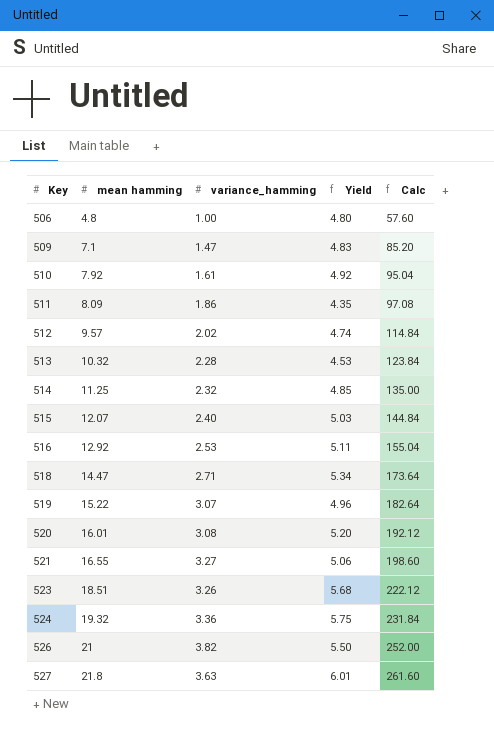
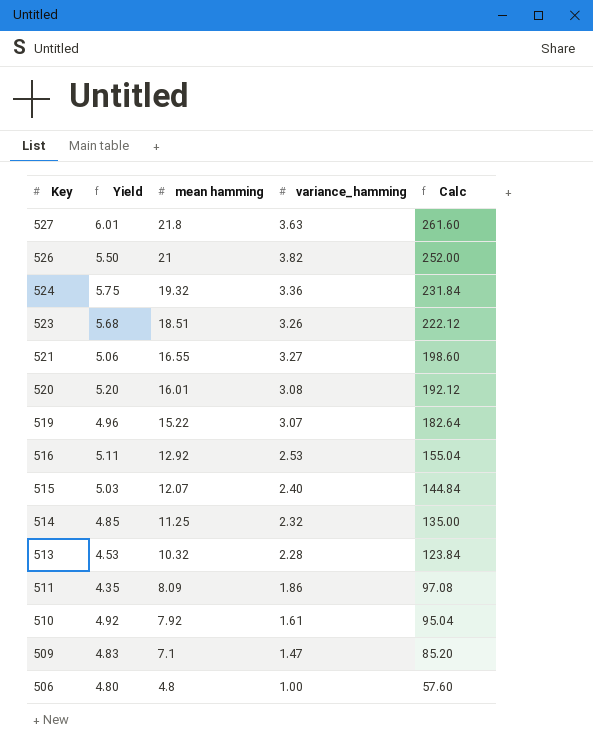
row order: Key ascending -> Key descending
column Yield | position: 4 -> 2
row 512: 9.57 | 2.02 | 4.74 | 114.84 -> none
row 518: 14.47 | 2.71 | 5.34 | 173.64 -> none

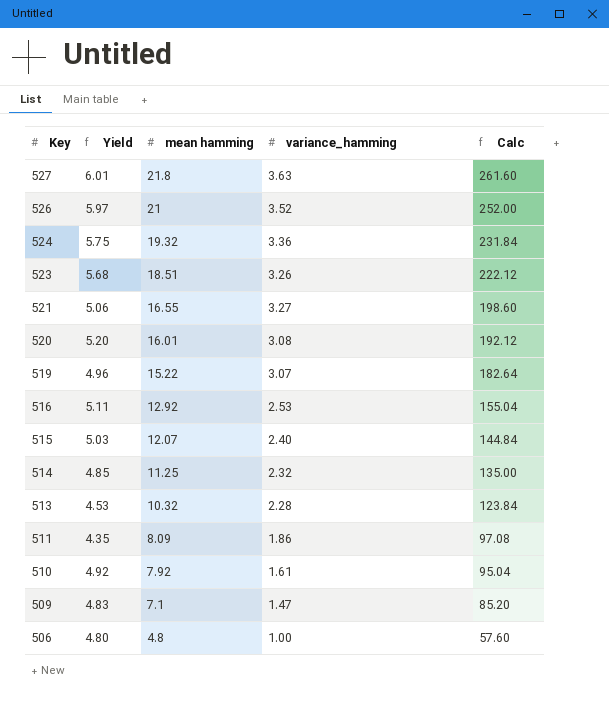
526 | Yield: 5.50 -> 5.97
526 | variance_hamming: 3.82 -> 3.52

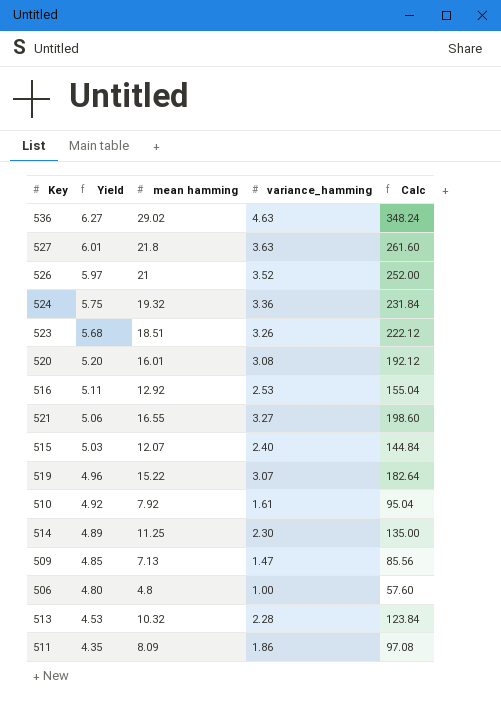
row order: Key descending -> Yield descending
row 536: none -> 6.27 | 29.02 | 4.63 | 348.24
514 | Yield: 4.85 -> 4.89
514 | variance_hamming: 2.32 -> 2.30
509 | Yield: 4.83 -> 4.85
509 | mean hamming: 7.1 -> 7.13
509 | Calc: 85.20 -> 85.56

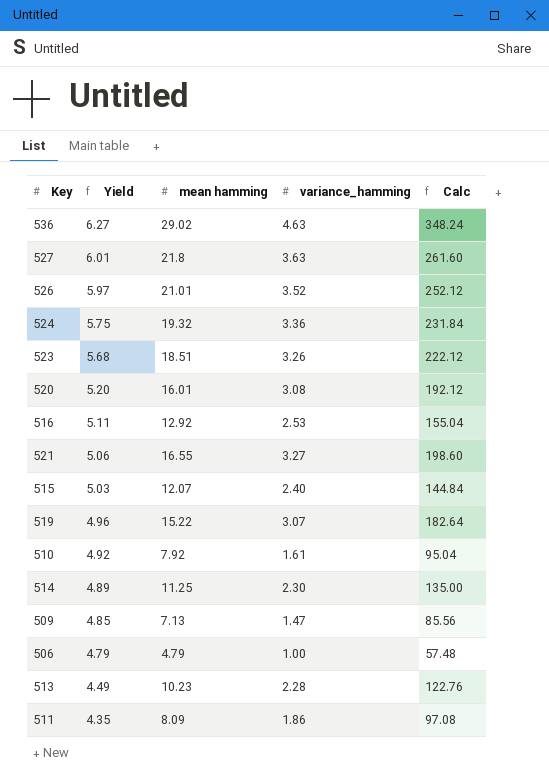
526 | mean hamming: 21 -> 21.01
526 | Calc: 252.00 -> 252.12
506 | Yield: 4.80 -> 4.79
506 | mean hamming: 4.8 -> 4.79
506 | Calc: 57.60 -> 57.48
513 | Yield: 4.53 -> 4.49
513 | mean hamming: 10.32 -> 10.23
513 | Calc: 123.84 -> 122.76

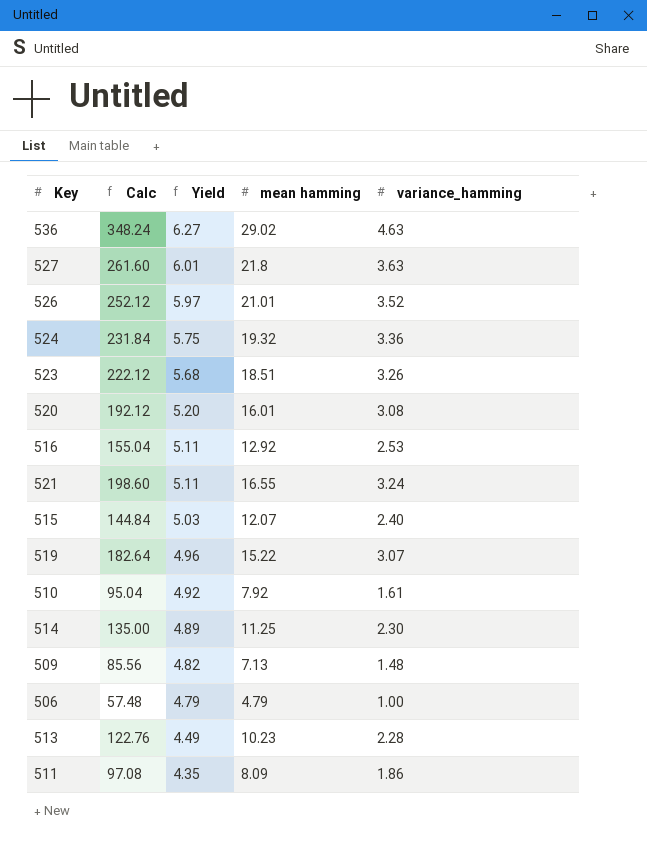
column Calc | position: 5 -> 2
521 | Yield: 5.06 -> 5.11
521 | variance_hamming: 3.27 -> 3.24
509 | Yield: 4.85 -> 4.82
509 | variance_hamming: 1.47 -> 1.48

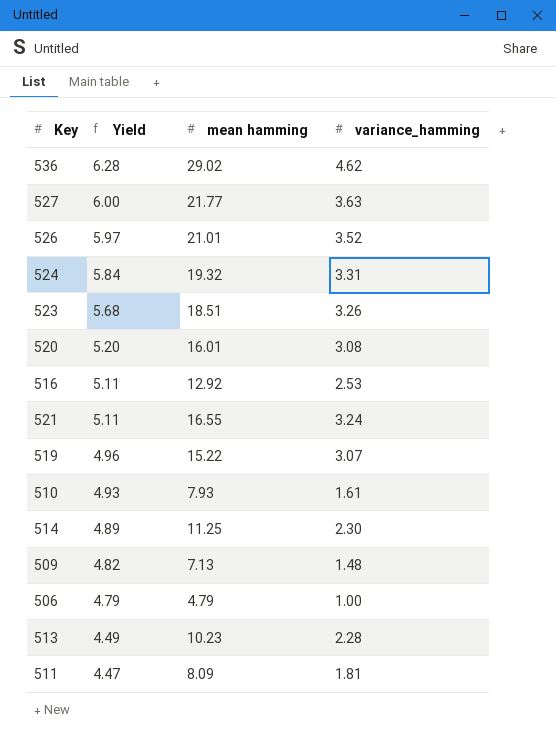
column Calc | formula: [mean hamming] * 12 -> none
row 515: 144.84 | 5.03 | 12.07 | 2.40 -> none
536 | Yield: 6.27 -> 6.28
536 | variance_hamming: 4.63 -> 4.62
527 | Yield: 6.01 -> 6.00
527 | mean hamming: 21.8 -> 21.77
524 | Yield: 5.75 -> 5.84
524 | variance_hamming: 3.36 -> 3.31
510 | Yield: 4.92 -> 4.93
510 | mean hamming: 7.92 -> 7.93
511 | Yield: 4.35 -> 4.47
511 | variance_hamming: 1.86 -> 1.81

